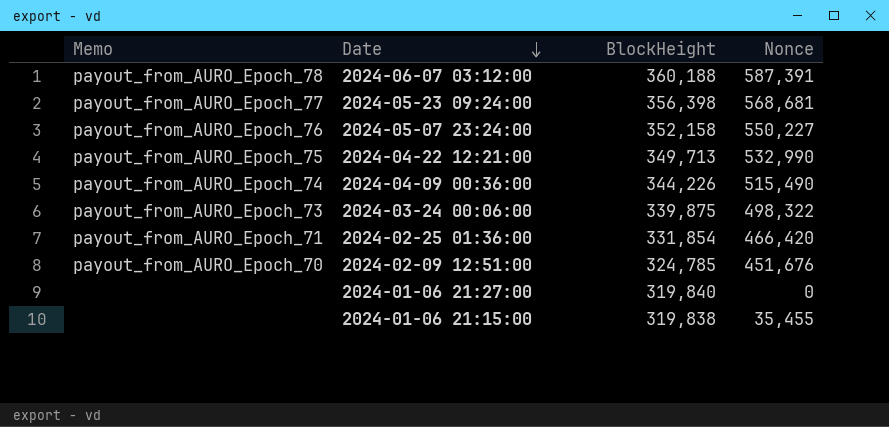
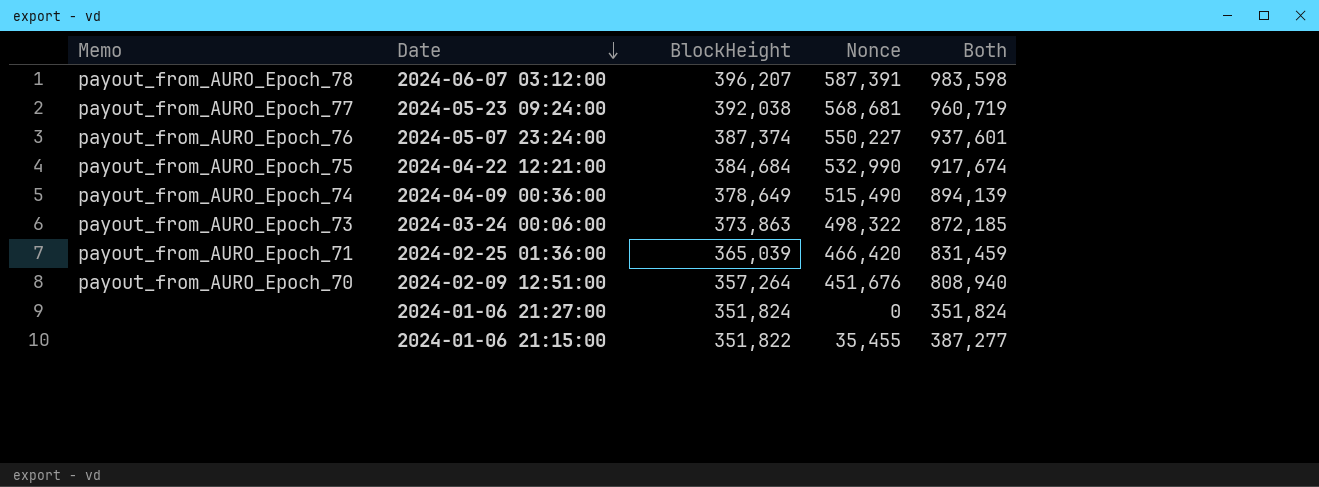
column Both | formula: none -> [BlockHeight] + [Nonce]
2024-06-07 03:12:00 | BlockHeight: 360,188 -> 396,207
2024-05-23 09:24:00 | BlockHeight: 356,398 -> 392,038
2024-05-07 23:24:00 | BlockHeight: 352,158 -> 387,374
2024-04-22 12:21:00 | BlockHeight: 349,713 -> 384,684
2024-04-09 00:36:00 | BlockHeight: 344,226 -> 378,649
2024-03-24 00:06:00 | BlockHeight: 339,875 -> 373,863
2024-02-25 01:36:00 | BlockHeight: 331,854 -> 365,039
2024-02-09 12:51:00 | BlockHeight: 324,785 -> 357,264
2024-01-06 21:27:00 | BlockHeight: 319,840 -> 351,824
2024-01-06 21:15:00 | BlockHeight: 319,838 -> 351,822

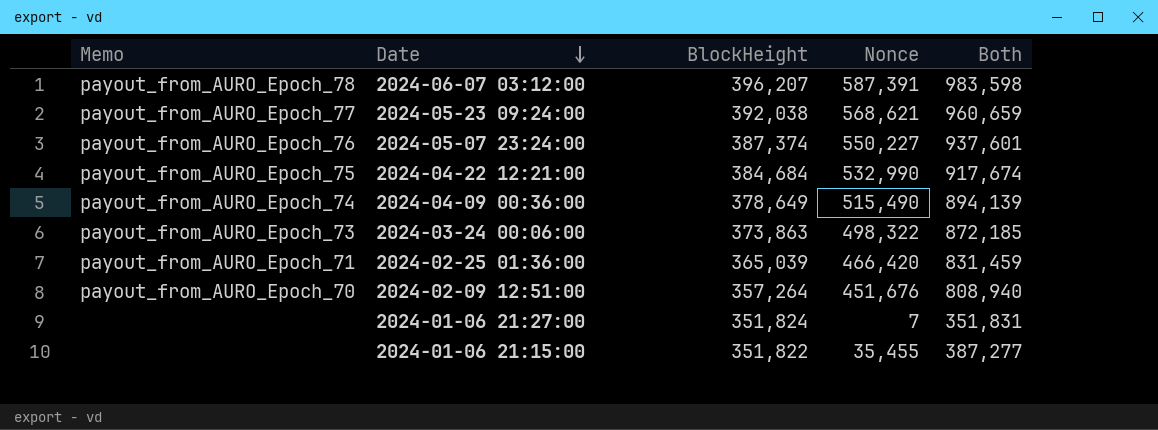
2024-05-23 09:24:00 | Nonce: 568,681 -> 568,621
2024-05-23 09:24:00 | Both: 960,719 -> 960,659
2024-01-06 21:27:00 | Nonce: 0 -> 7
2024-01-06 21:27:00 | Both: 351,824 -> 351,831

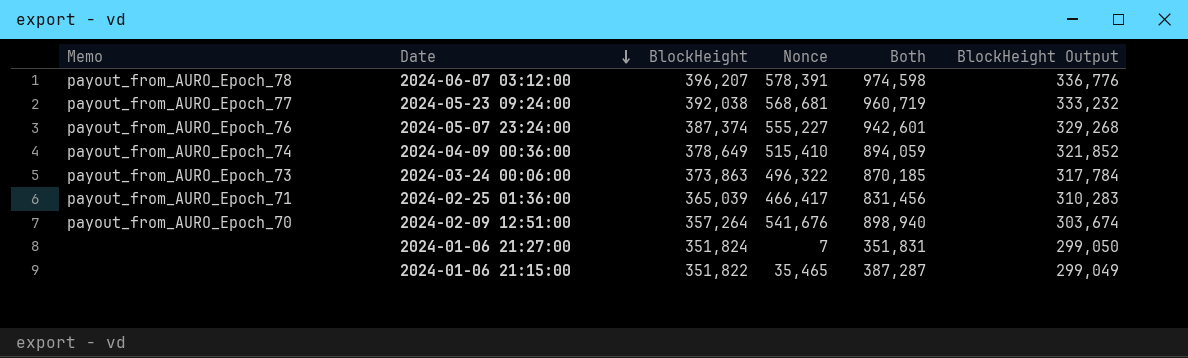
column BlockHeight Output | formula: none -> [BlockHeight] * 0.85
row 2024-04-22 12:21:00: payout_from_AURO_Epoch_75 | 384,684 | 532,990 | 917,674 -> none
2024-06-07 03:12:00 | Nonce: 587,391 -> 578,391
2024-06-07 03:12:00 | Both: 983,598 -> 974,598
2024-05-23 09:24:00 | Nonce: 568,621 -> 568,681
2024-05-23 09:24:00 | Both: 960,659 -> 960,719
2024-05-07 23:24:00 | Nonce: 550,227 -> 555,227
2024-05-07 23:24:00 | Both: 937,601 -> 942,601
2024-04-09 00:36:00 | Nonce: 515,490 -> 515,410
2024-04-09 00:36:00 | Both: 894,139 -> 894,059
2024-03-24 00:06:00 | Nonce: 498,322 -> 496,322
2024-03-24 00:06:00 | Both: 872,185 -> 870,185
2024-02-25 01:36:00 | Nonce: 466,420 -> 466,417
2024-02-25 01:36:00 | Both: 831,459 -> 831,456
2024-02-09 12:51:00 | Nonce: 451,676 -> 541,676
2024-02-09 12:51:00 | Both: 808,940 -> 898,940
2024-01-06 21:15:00 | Nonce: 35,455 -> 35,465
2024-01-06 21:15:00 | Both: 387,277 -> 387,287

